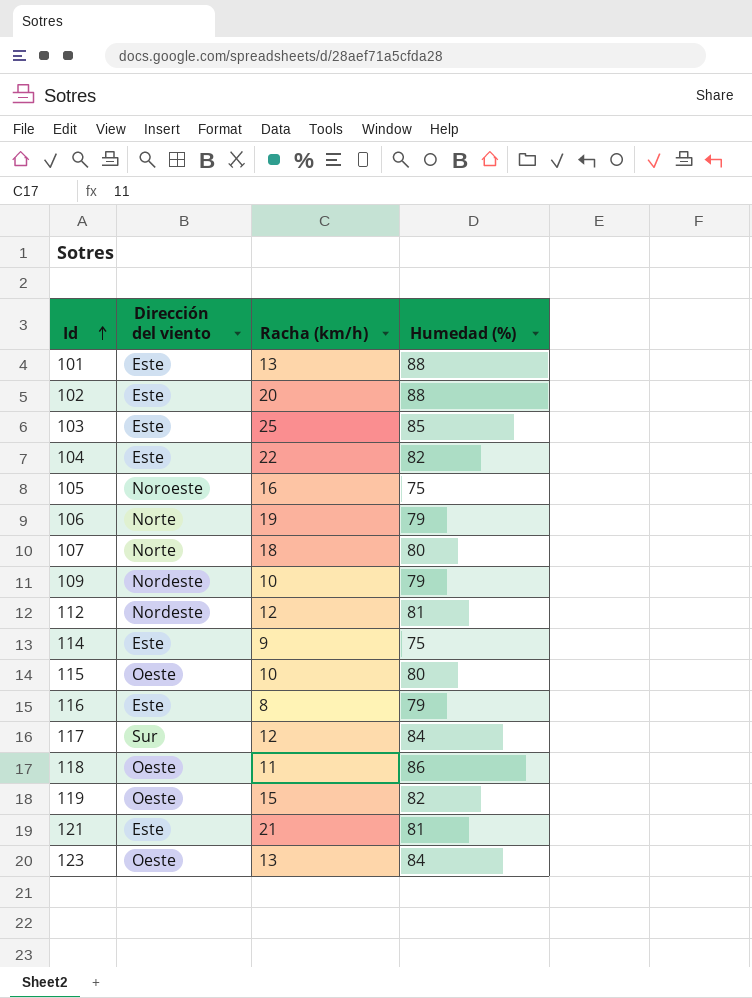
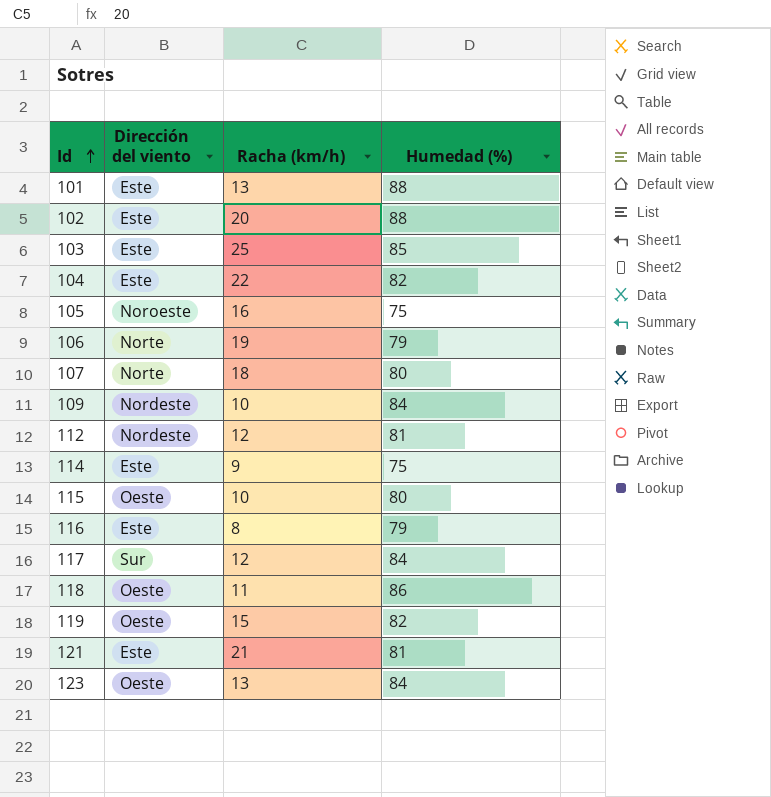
109 | Humedad (%): 79 -> 84

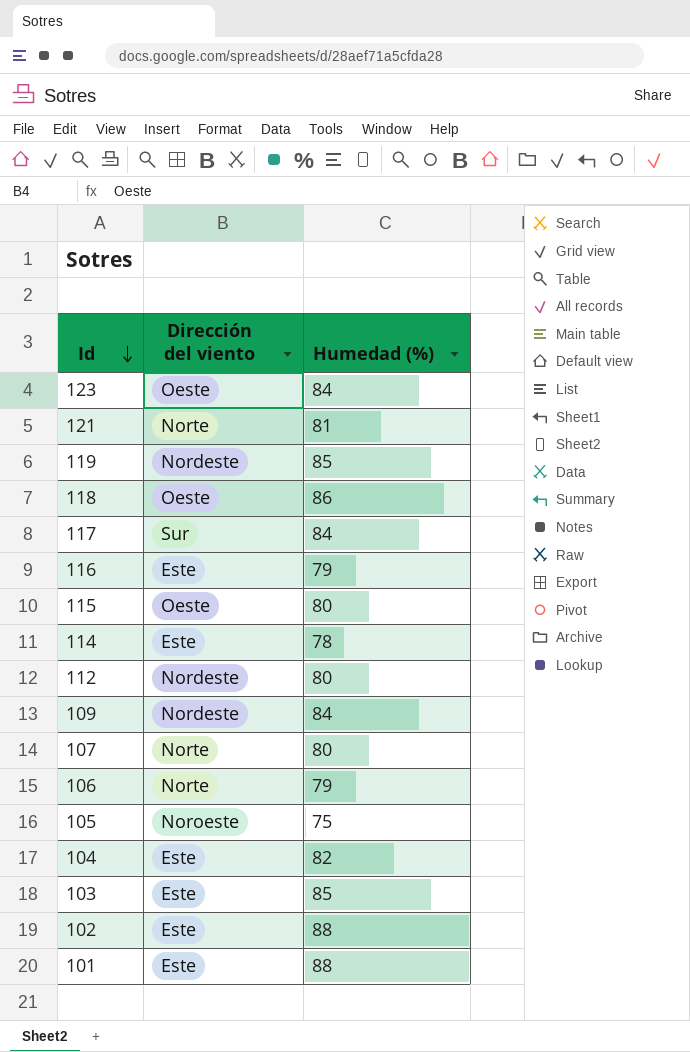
row order: Id ascending -> Id descending
column Racha (km/h) | position: 3 -> none
121 | Dirección del viento: Este -> Norte
119 | Dirección del viento: Oeste -> Nordeste
119 | Humedad (%): 82 -> 85
114 | Humedad (%): 75 -> 78
112 | Humedad (%): 81 -> 80

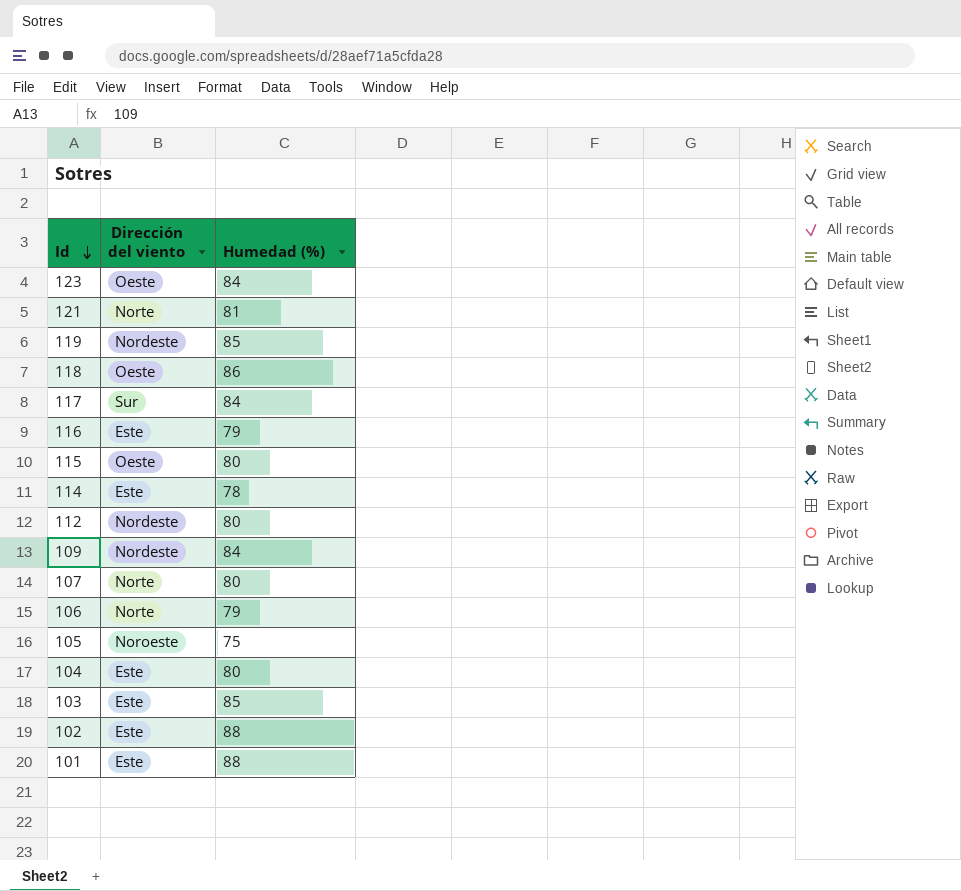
104 | Humedad (%): 82 -> 80

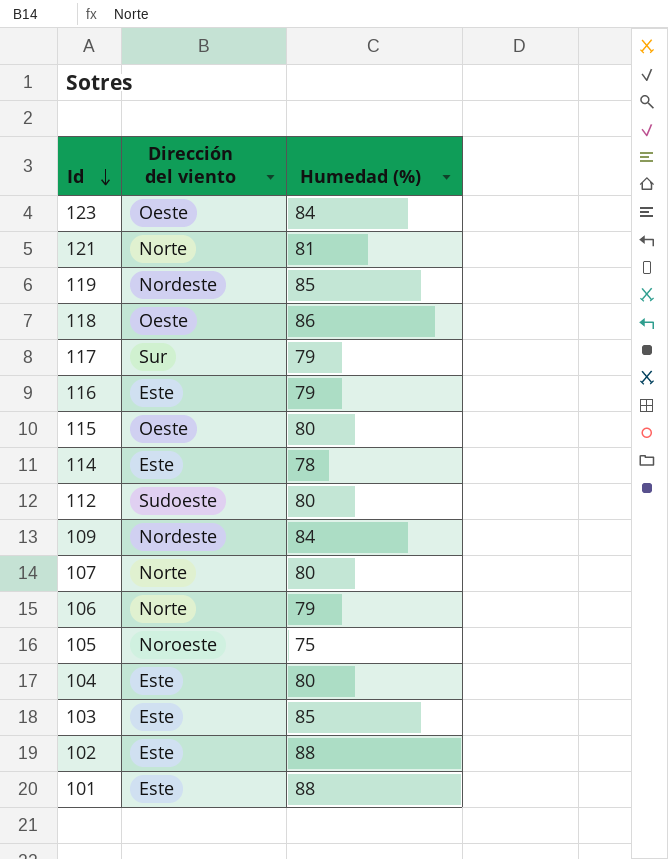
117 | Humedad (%): 84 -> 79
112 | Dirección del viento: Nordeste -> Sudoeste

